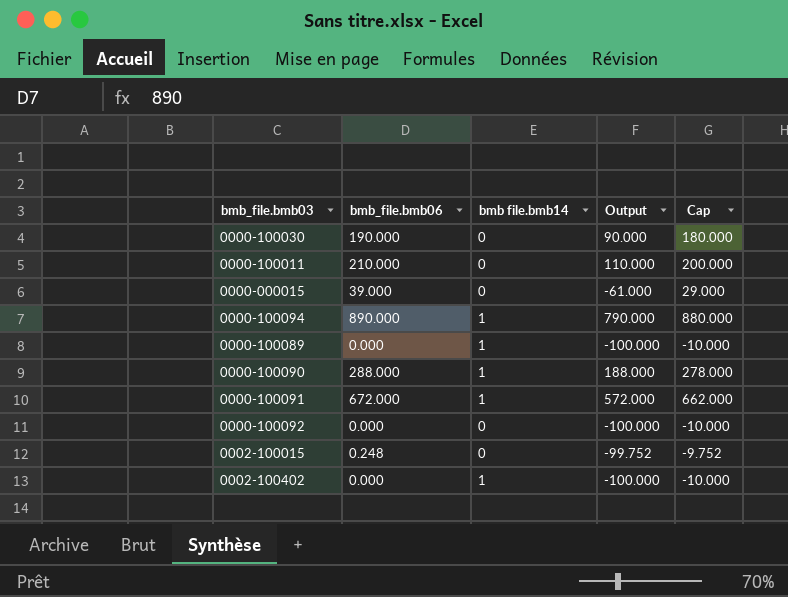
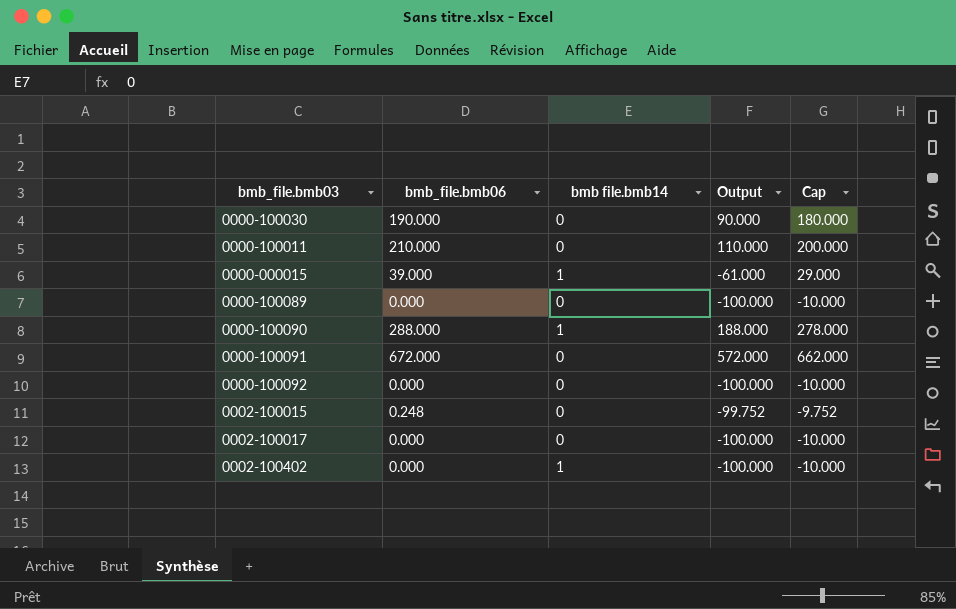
row 0000-100094: 890.000 | 1 | 790.000 | 880.000 -> none
0000-000015 | bmb file.bmb14: 0 -> 1
0000-100089 | bmb file.bmb14: 1 -> 0
0000-100091 | bmb file.bmb14: 1 -> 0
row 0002-100017: none -> 0.000 | 0 | -100.000 | -10.000

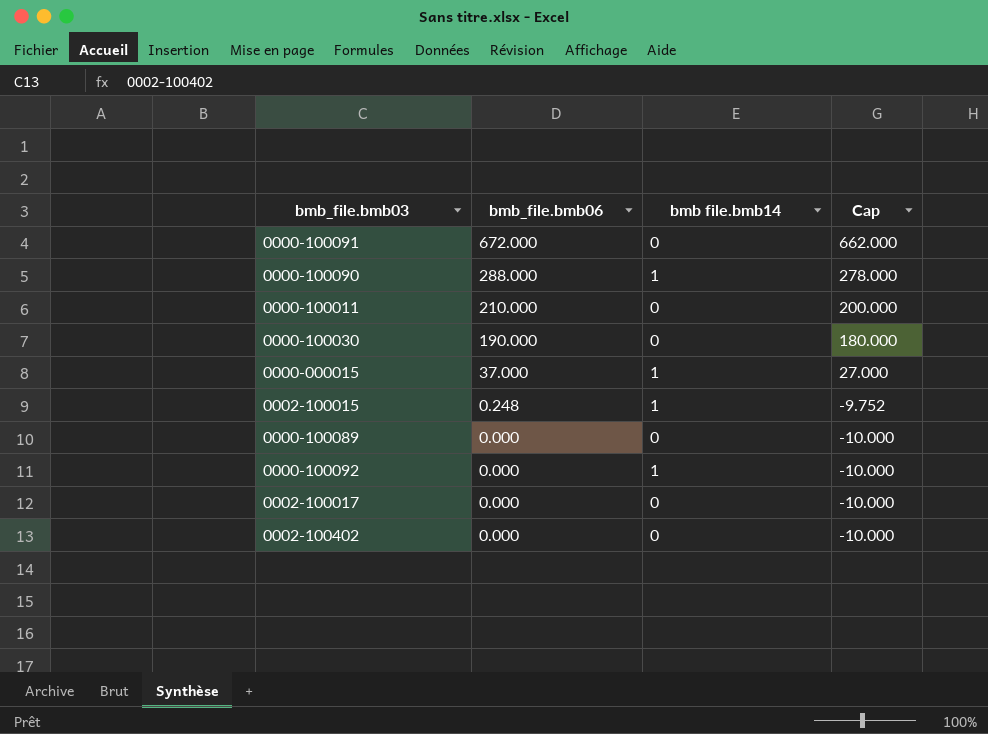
row order: none -> bmb_file.bmb06 descending
column Output | formula: [bmb_file.bmb06] - 100 -> none
0000-000015 | bmb_file.bmb06: 39.000 -> 37.000
0000-000015 | Cap: 29.000 -> 27.000
0002-100015 | bmb file.bmb14: 0 -> 1
0000-100092 | bmb file.bmb14: 0 -> 1
0002-100402 | bmb file.bmb14: 1 -> 0

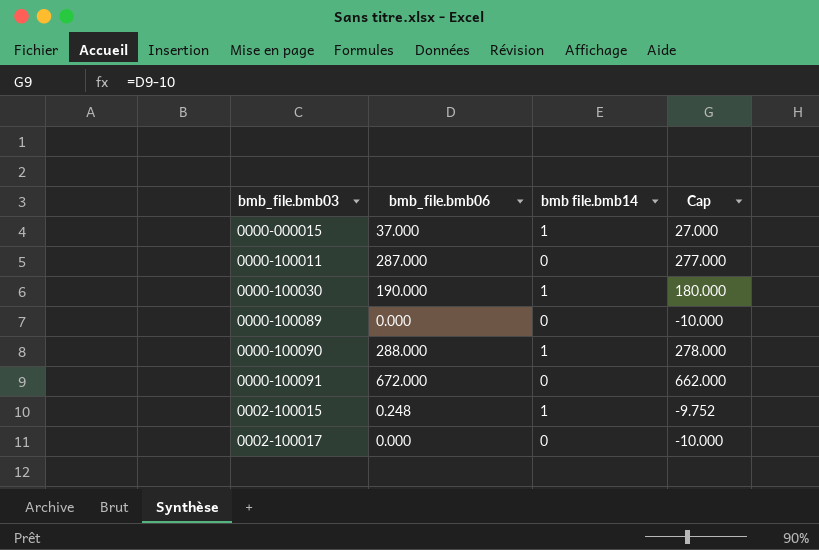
row order: bmb_file.bmb06 descending -> bmb_file.bmb03 ascending
row 0000-100092: 0.000 | 1 | -10.000 -> none
row 0002-100402: 0.000 | 0 | -10.000 -> none
0000-100011 | bmb_file.bmb06: 210.000 -> 287.000
0000-100011 | Cap: 200.000 -> 277.000
0000-100030 | bmb file.bmb14: 0 -> 1

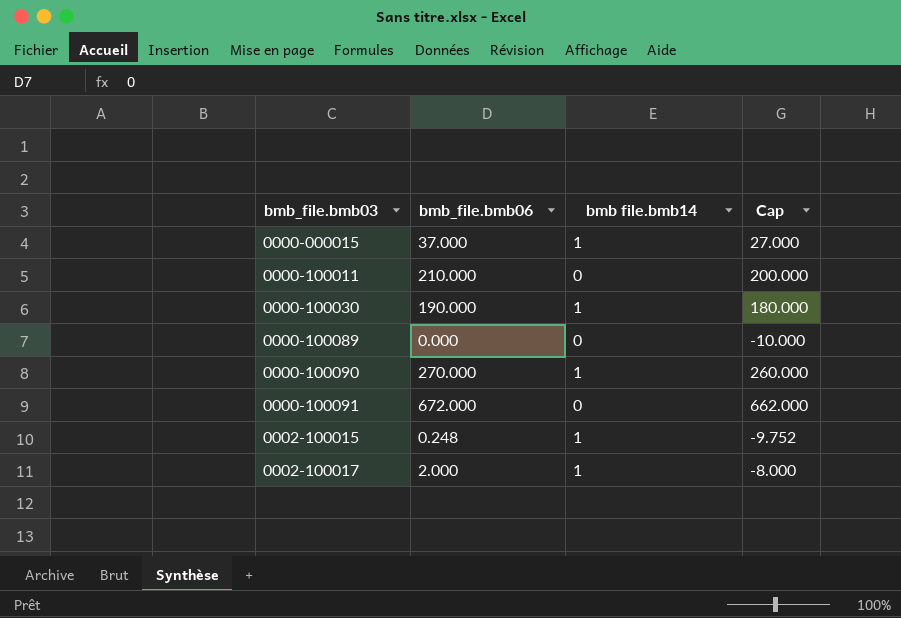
0000-100011 | bmb_file.bmb06: 287.000 -> 210.000
0000-100011 | Cap: 277.000 -> 200.000
0000-100090 | bmb_file.bmb06: 288.000 -> 270.000
0000-100090 | Cap: 278.000 -> 260.000
0002-100017 | bmb_file.bmb06: 0.000 -> 2.000
0002-100017 | bmb file.bmb14: 0 -> 1
0002-100017 | Cap: -10.000 -> -8.000

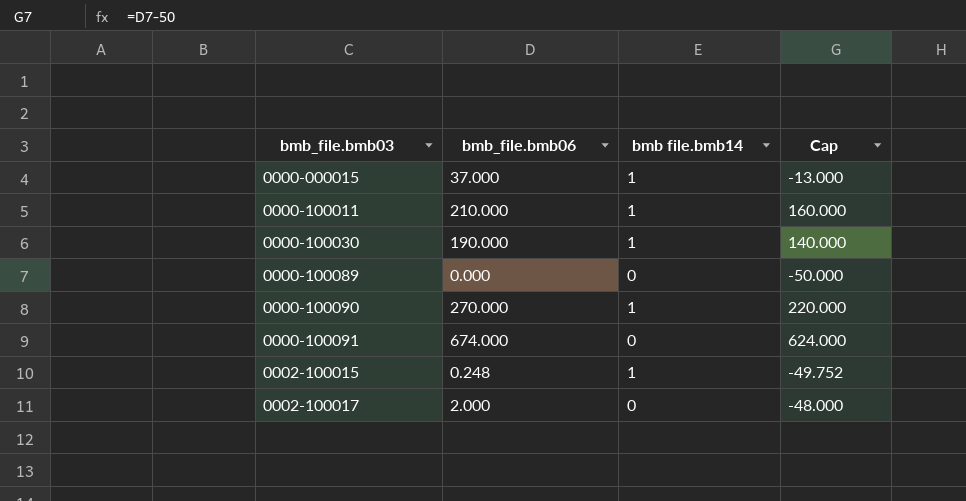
column Cap | formula: [bmb_file.bmb06] - 10 -> [bmb_file.bmb06] - 50
0000-100011 | bmb file.bmb14: 0 -> 1
0000-100091 | bmb_file.bmb06: 672.000 -> 674.000
0002-100017 | bmb file.bmb14: 1 -> 0

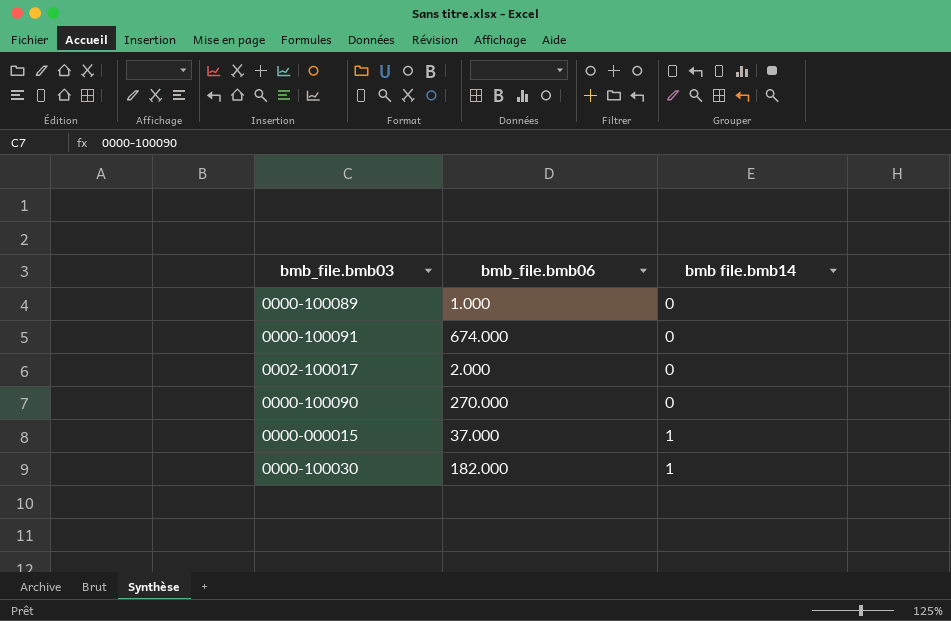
row order: bmb_file.bmb03 ascending -> bmb file.bmb14 ascending
column Cap | formula: [bmb_file.bmb06] - 50 -> none
row 0000-100011: 210.000 | 1 | 160.000 -> none
row 0002-100015: 0.248 | 1 | -49.752 -> none
0000-100089 | bmb_file.bmb06: 0.000 -> 1.000
0000-100090 | bmb file.bmb14: 1 -> 0
0000-100030 | bmb_file.bmb06: 190.000 -> 182.000

